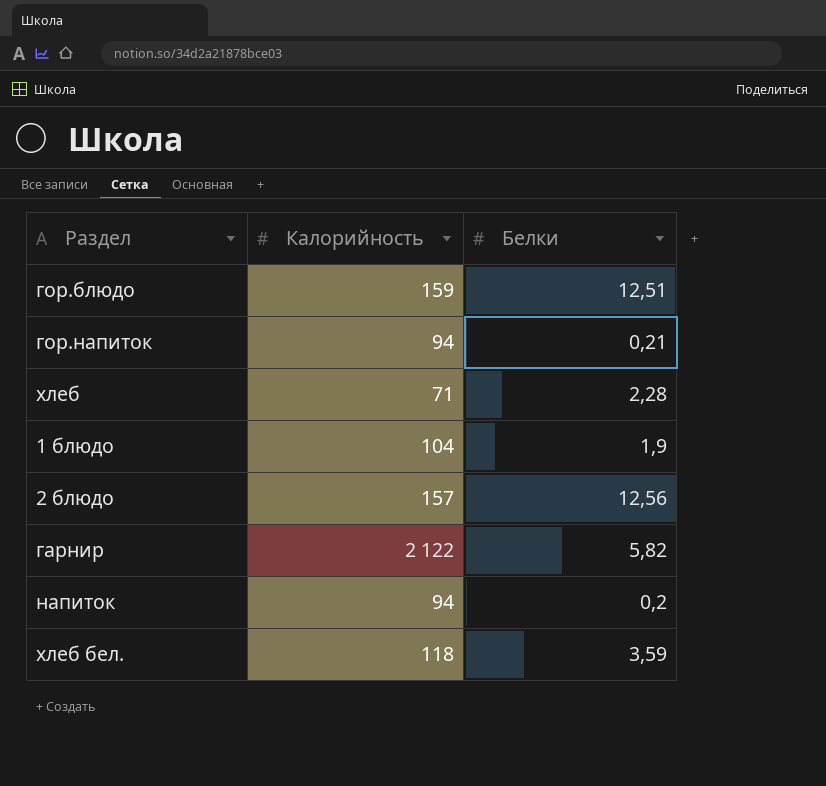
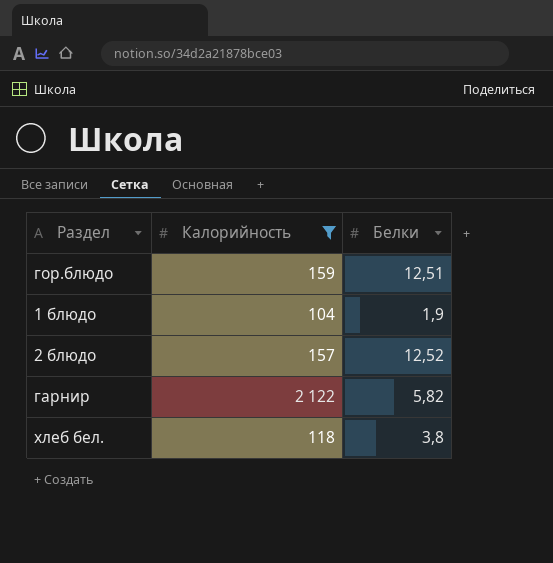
filter: none -> Калорийность >= 104
2 блюдо | Белки: 12,56 -> 12,52
хлеб бел. | Белки: 3,59 -> 3,8

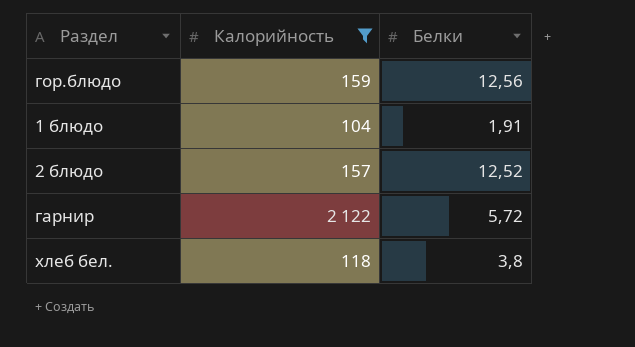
гор.блюдо | Белки: 12,51 -> 12,56
1 блюдо | Белки: 1,9 -> 1,91
гарнир | Белки: 5,82 -> 5,72

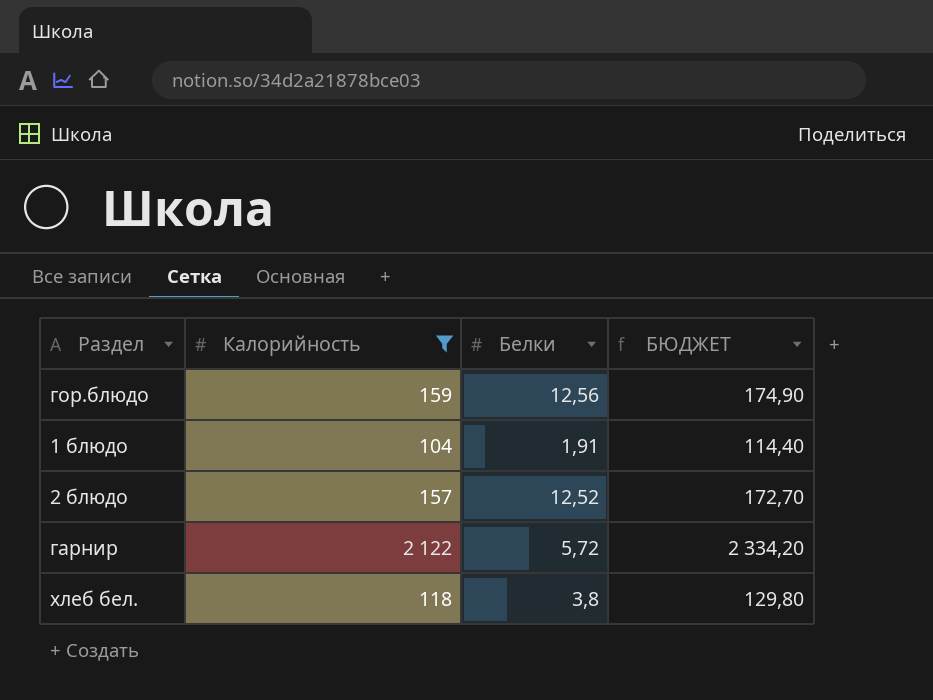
column БЮДЖЕТ | formula: none -> [Калорийность] * 1,1

